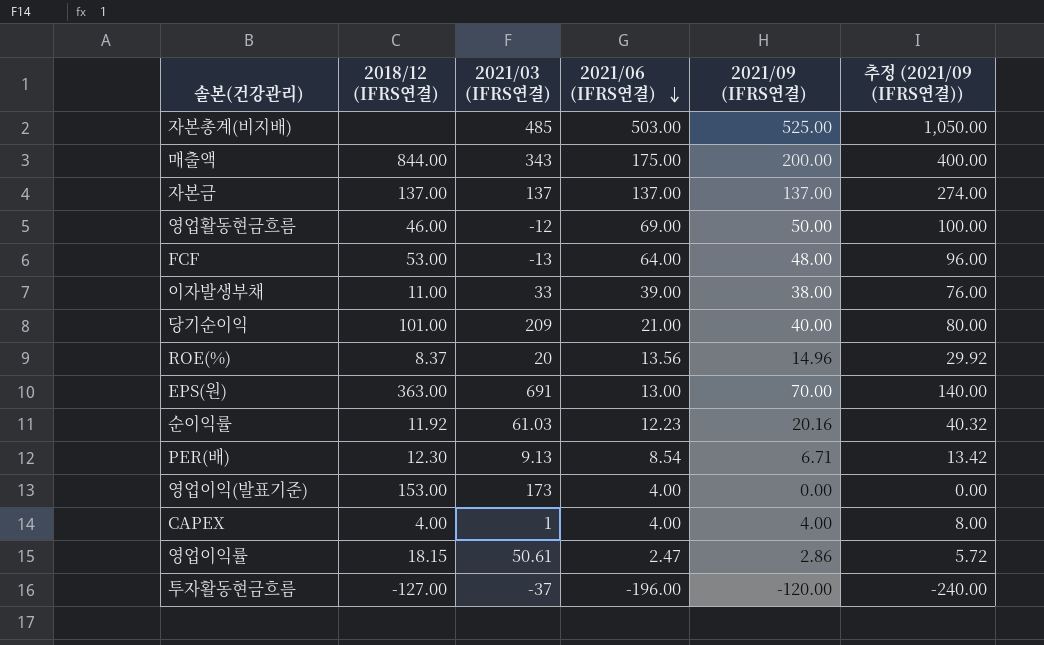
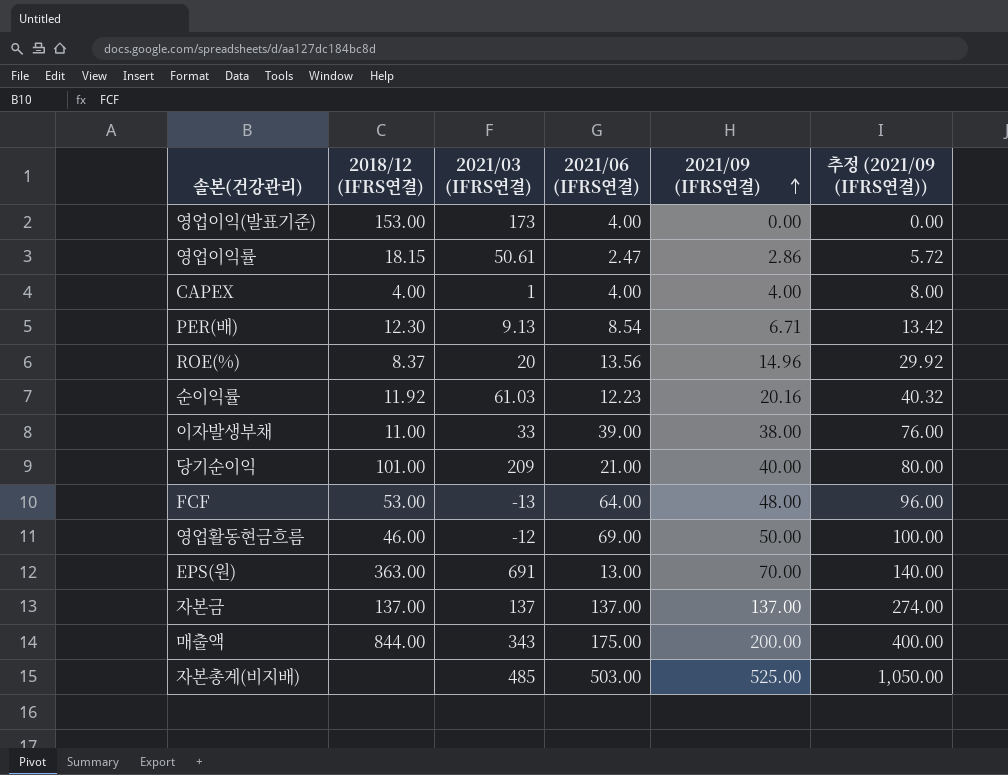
row order: 2021/06 (IFRS연결) descending -> 2021/09 (IFRS연결) ascending
row 투자활동현금흐름: -127.00 | -37 | -196.00 | -120.00 | -240.00 -> none

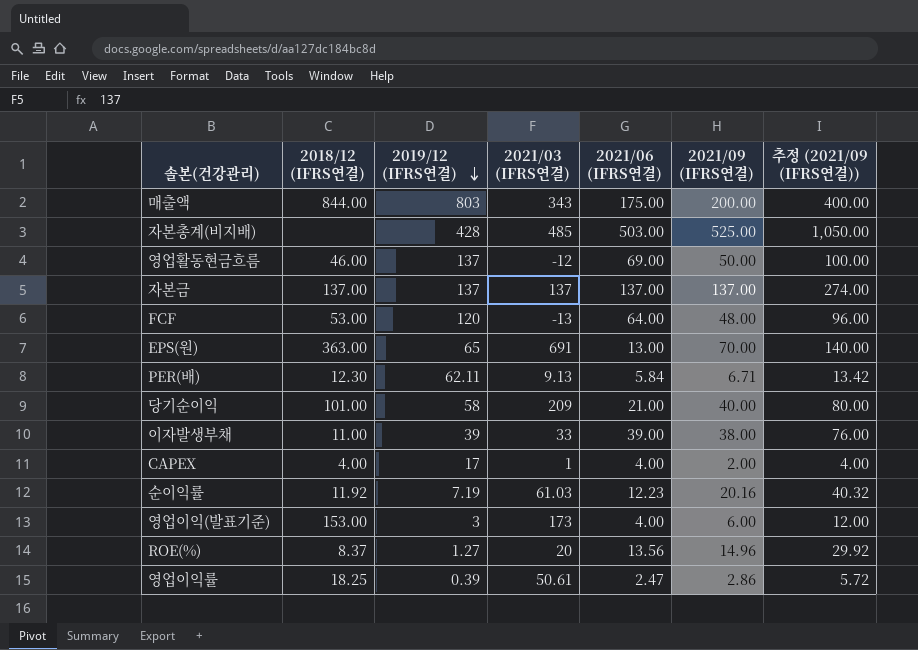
row order: 2021/09 (IFRS연결) ascending -> 2019/12 (IFRS연결) descending
column 2019/12 (IFRS연결) | position: none -> 3
PER(배) | 2021/06 (IFRS연결): 8.54 -> 5.84
CAPEX | 2021/09 (IFRS연결): 4.00 -> 2.00
CAPEX | 추정 (2021/09 (IFRS연결)): 8.00 -> 4.00
영업이익(발표기준) | 2021/09 (IFRS연결): 0.00 -> 6.00
영업이익(발표기준) | 추정 (2021/09 (IFRS연결)): 0.00 -> 12.00
영업이익률 | 2018/12 (IFRS연결): 18.15 -> 18.25

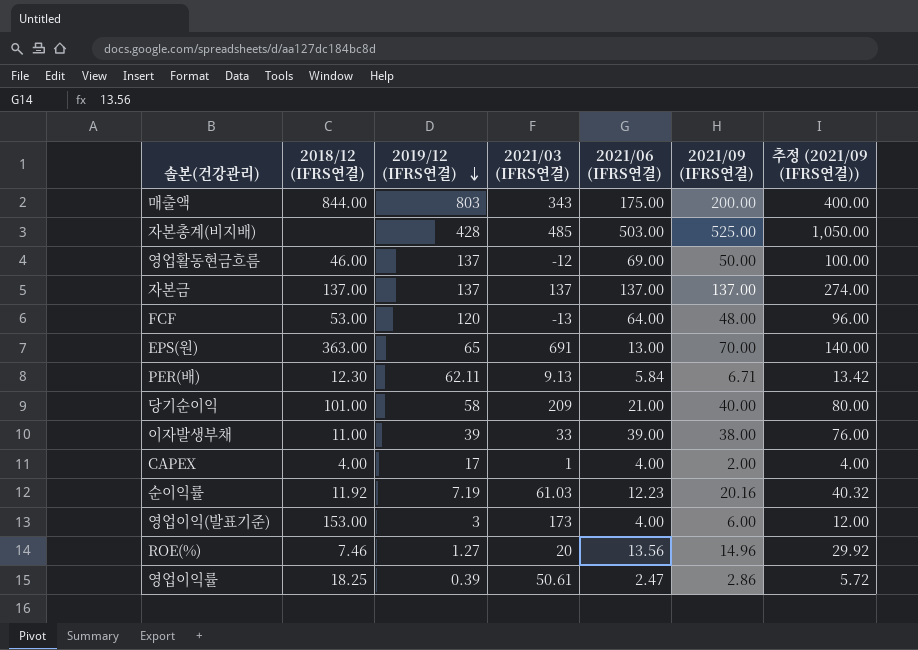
ROE(%) | 2018/12 (IFRS연결): 8.37 -> 7.46

